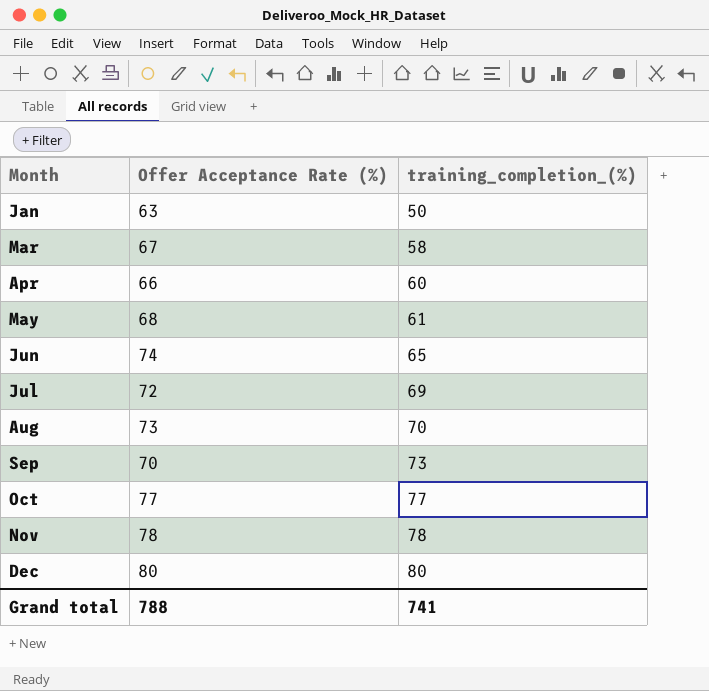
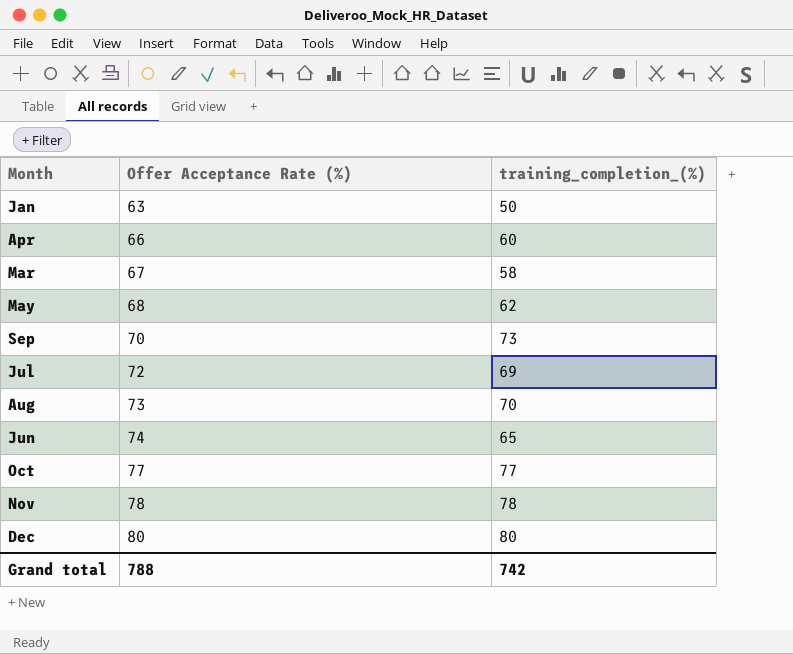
row order: Month ascending -> Offer Acceptance Rate (%) ascending
May | training_completion_(%): 61 -> 62
Grand total | training_completion_(%): 741 -> 742

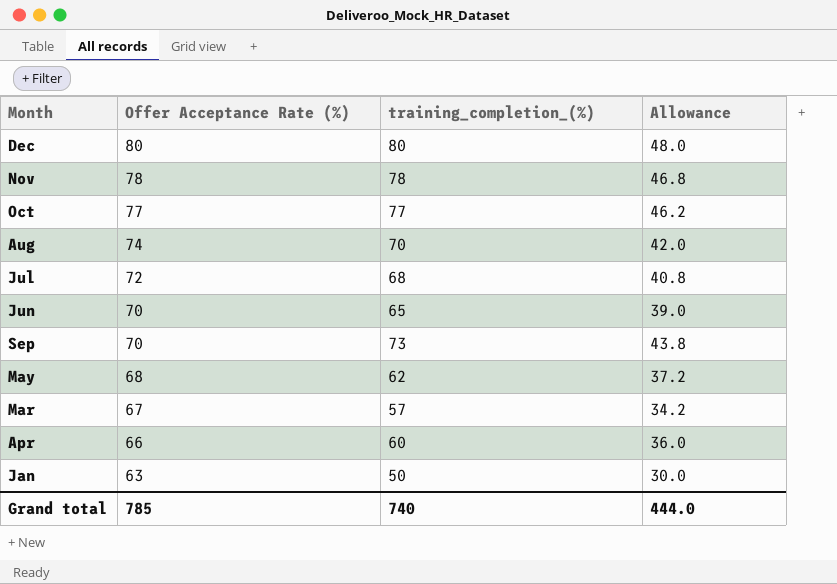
row order: Offer Acceptance Rate (%) ascending -> Offer Acceptance Rate (%) descending
column Allowance | formula: none -> [training_completion_(%)] * 0.6
Aug | Offer Acceptance Rate (%): 73 -> 74
Jul | training_completion_(%): 69 -> 68
Jun | Offer Acceptance Rate (%): 74 -> 70
Mar | training_completion_(%): 58 -> 57
Grand total | Offer Acceptance Rate (%): 788 -> 785
Grand total | training_completion_(%): 742 -> 740

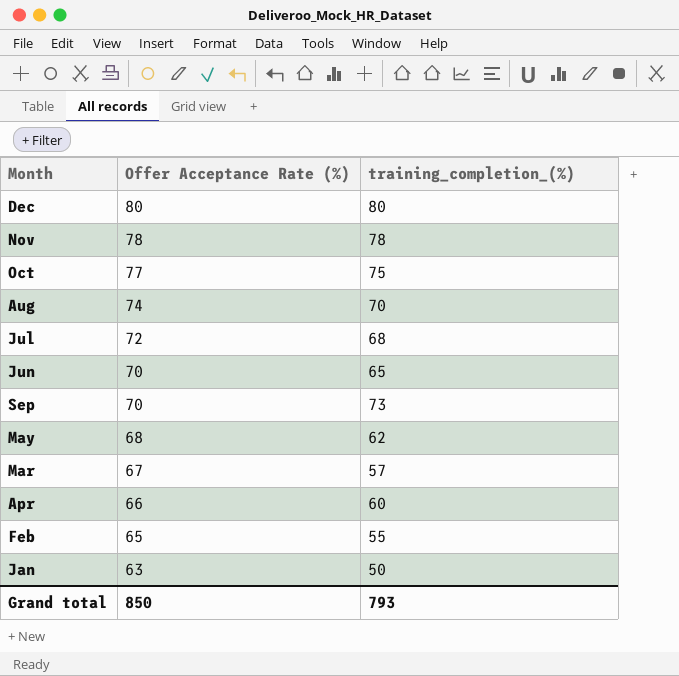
column Allowance | formula: [training_completion_(%)] * 0.6 -> none
Oct | training_completion_(%): 77 -> 75
row Feb: none -> 65 | 55
Grand total | Offer Acceptance Rate (%): 785 -> 850
Grand total | training_completion_(%): 740 -> 793

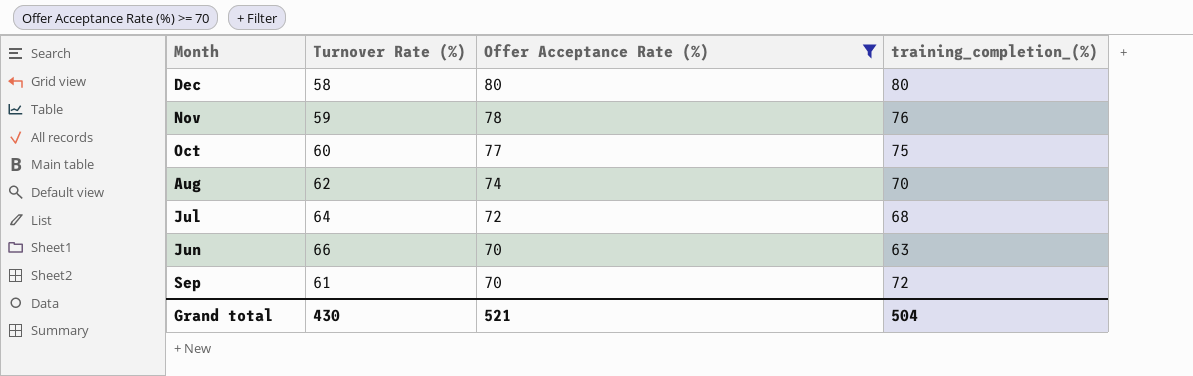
filter: none -> Offer Acceptance Rate (%) >= 70
column Turnover Rate (%) | position: none -> 2
Nov | training_completion_(%): 78 -> 76
Jun | training_completion_(%): 65 -> 63
Sep | training_completion_(%): 73 -> 72
Grand total | Offer Acceptance Rate (%): 850 -> 521
Grand total | training_completion_(%): 793 -> 504

